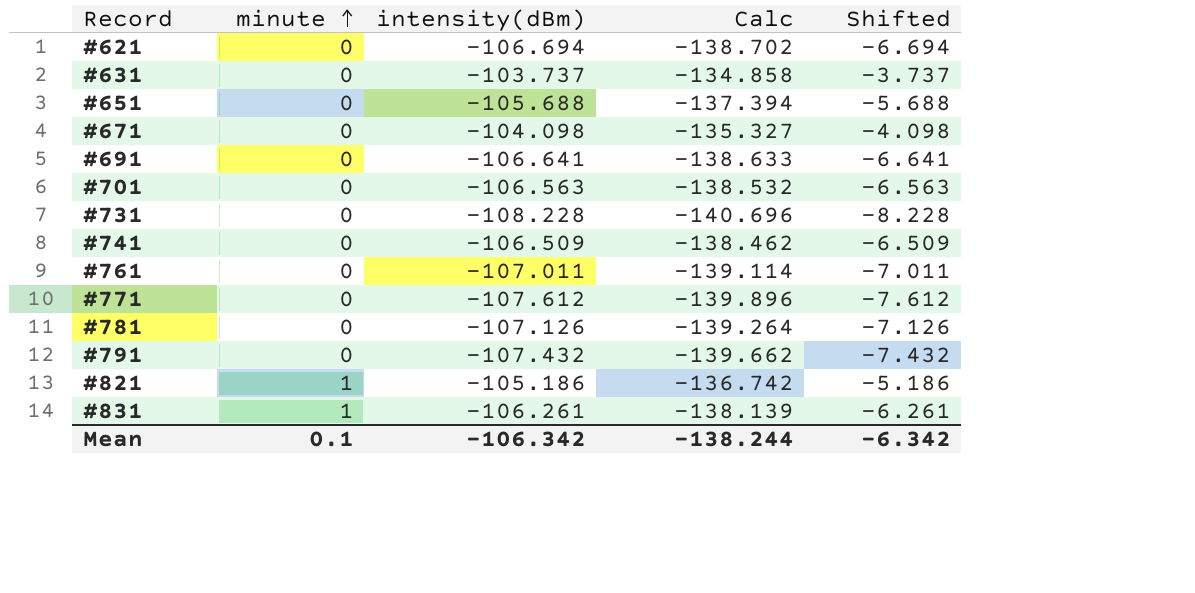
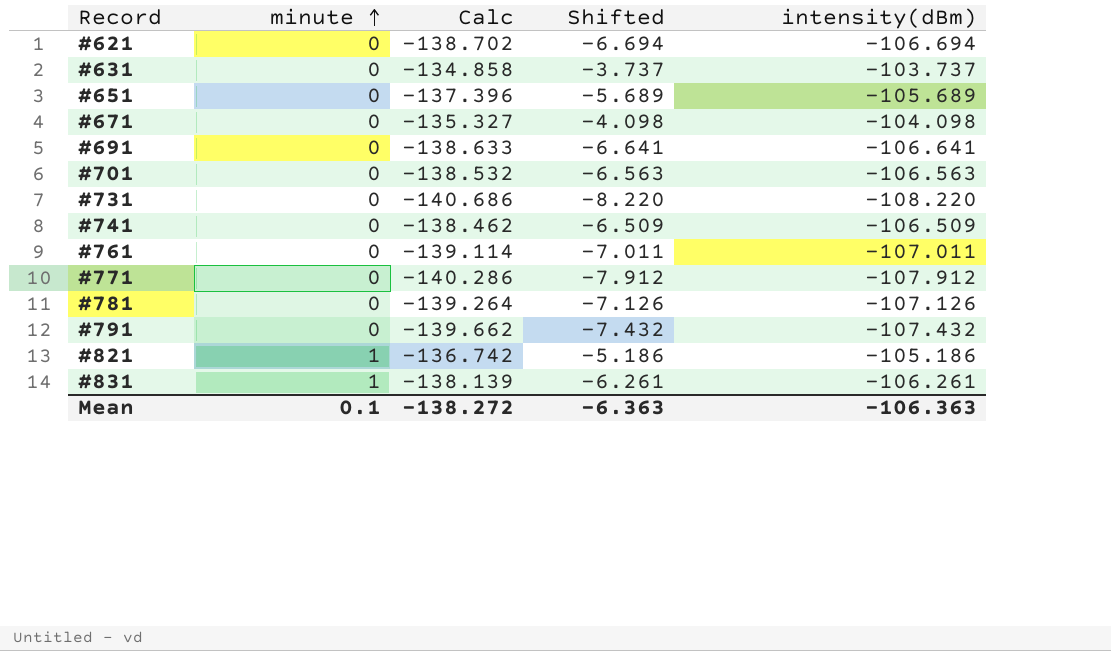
column intensity(dBm) | position: 3 -> 5
#651 | Calc: -137.394 -> -137.396
#651 | Shifted: -5.688 -> -5.689
#651 | intensity(dBm): -105.688 -> -105.689
#731 | Calc: -140.696 -> -140.686
#731 | Shifted: -8.228 -> -8.220
#731 | intensity(dBm): -108.228 -> -108.220
#771 | Calc: -139.896 -> -140.286
#771 | Shifted: -7.612 -> -7.912
#771 | intensity(dBm): -107.612 -> -107.912
Mean | Calc: -138.244 -> -138.272
Mean | Shifted: -6.342 -> -6.363
Mean | intensity(dBm): -106.342 -> -106.363

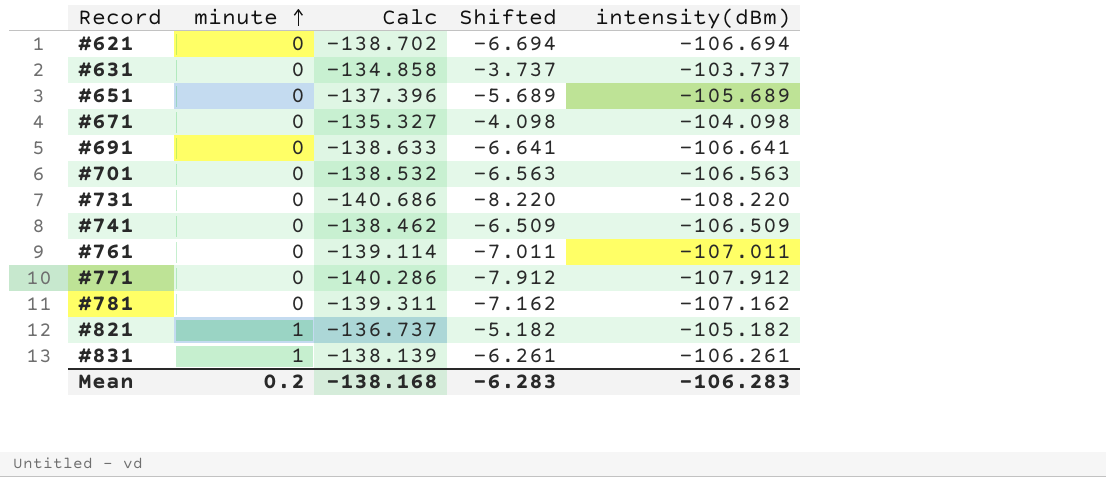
row #791: 0 | -139.662 | -7.432 | -107.432 -> none
#781 | Calc: -139.264 -> -139.311
#781 | Shifted: -7.126 -> -7.162
#781 | intensity(dBm): -107.126 -> -107.162
#821 | Calc: -136.742 -> -136.737
#821 | Shifted: -5.186 -> -5.182
#821 | intensity(dBm): -105.186 -> -105.182
Mean | minute: 0.1 -> 0.2
Mean | Calc: -138.272 -> -138.168
Mean | Shifted: -6.363 -> -6.283
Mean | intensity(dBm): -106.363 -> -106.283

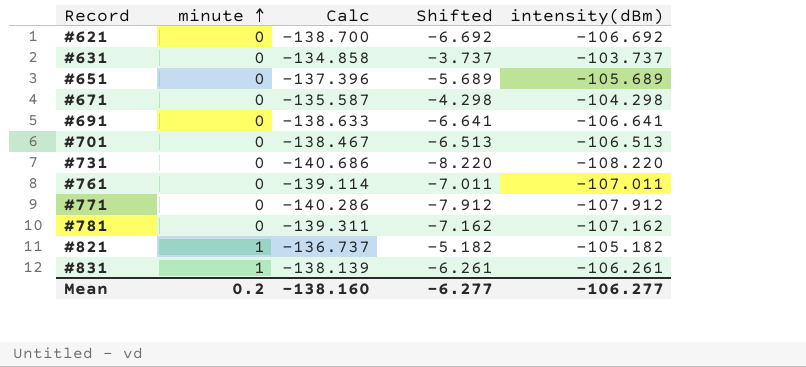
row #741: 0 | -138.462 | -6.509 | -106.509 -> none
#621 | Calc: -138.702 -> -138.700
#621 | Shifted: -6.694 -> -6.692
#621 | intensity(dBm): -106.694 -> -106.692
#671 | Calc: -135.327 -> -135.587
#671 | Shifted: -4.098 -> -4.298
#671 | intensity(dBm): -104.098 -> -104.298
#701 | Calc: -138.532 -> -138.467
#701 | Shifted: -6.563 -> -6.513
#701 | intensity(dBm): -106.563 -> -106.513
Mean | Calc: -138.168 -> -138.160
Mean | Shifted: -6.283 -> -6.277
Mean | intensity(dBm): -106.283 -> -106.277

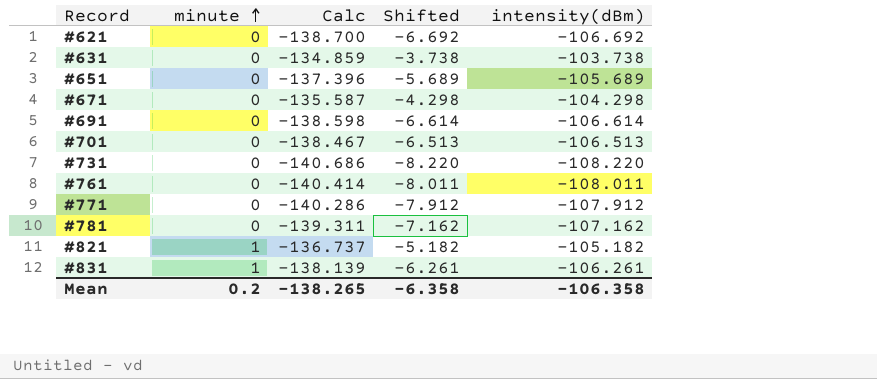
#631 | Calc: -134.858 -> -134.859
#631 | Shifted: -3.737 -> -3.738
#631 | intensity(dBm): -103.737 -> -103.738
#691 | Calc: -138.633 -> -138.598
#691 | Shifted: -6.641 -> -6.614
#691 | intensity(dBm): -106.641 -> -106.614
#761 | Calc: -139.114 -> -140.414
#761 | Shifted: -7.011 -> -8.011
#761 | intensity(dBm): -107.011 -> -108.011
Mean | Calc: -138.160 -> -138.265
Mean | Shifted: -6.277 -> -6.358
Mean | intensity(dBm): -106.277 -> -106.358

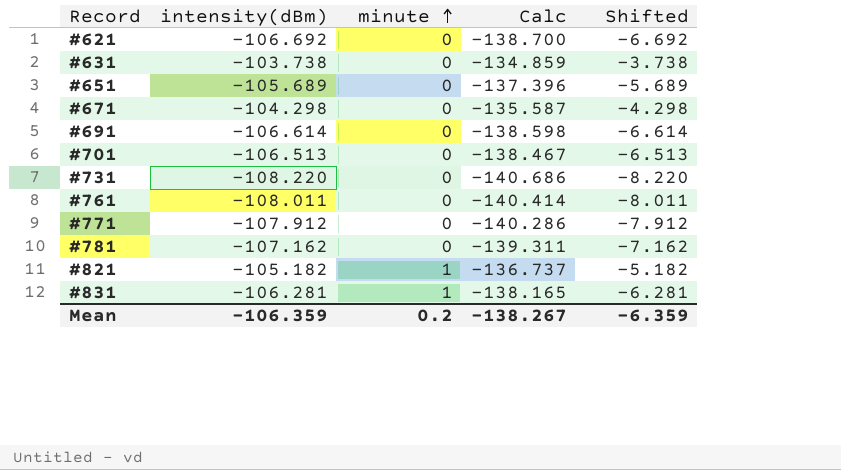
column intensity(dBm) | position: 5 -> 2
#831 | intensity(dBm): -106.261 -> -106.281
#831 | Calc: -138.139 -> -138.165
#831 | Shifted: -6.261 -> -6.281
Mean | intensity(dBm): -106.358 -> -106.359
Mean | Calc: -138.265 -> -138.267
Mean | Shifted: -6.358 -> -6.359

